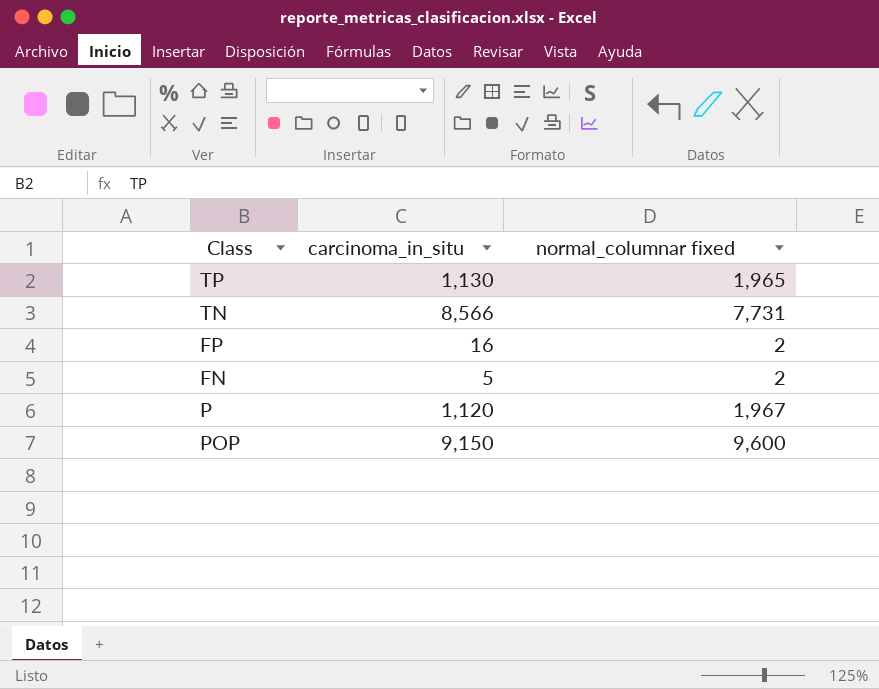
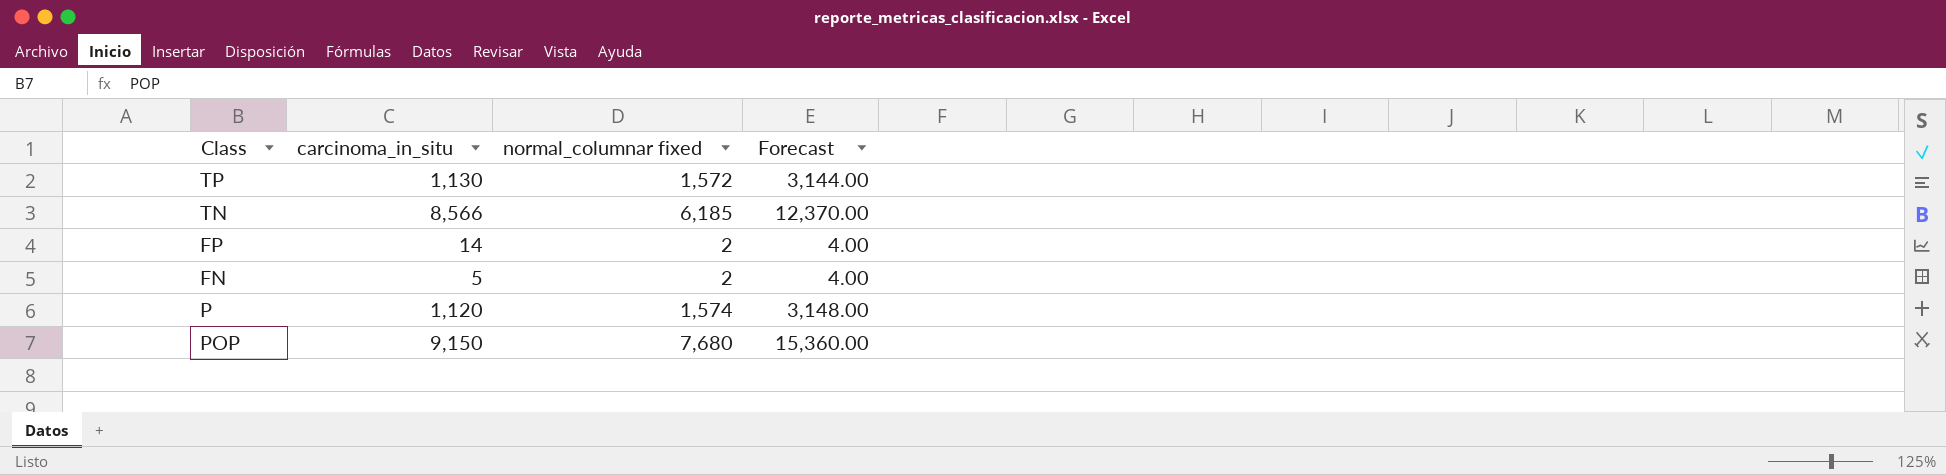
column Forecast | formula: none -> [normal_columnar fixed] * 2
TP | normal_columnar fixed: 1,965 -> 1,572
TN | normal_columnar fixed: 7,731 -> 6,185
FP | carcinoma_in_situ: 16 -> 14
P | normal_columnar fixed: 1,967 -> 1,574
POP | normal_columnar fixed: 9,600 -> 7,680

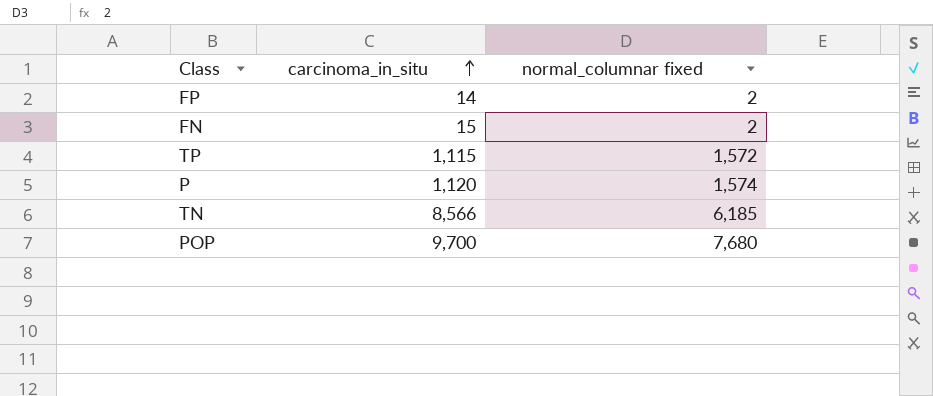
row order: none -> carcinoma_in_situ ascending
column Forecast | formula: [normal_columnar fixed] * 2 -> none
FN | carcinoma_in_situ: 5 -> 15
TP | carcinoma_in_situ: 1,130 -> 1,115
POP | carcinoma_in_situ: 9,150 -> 9,700

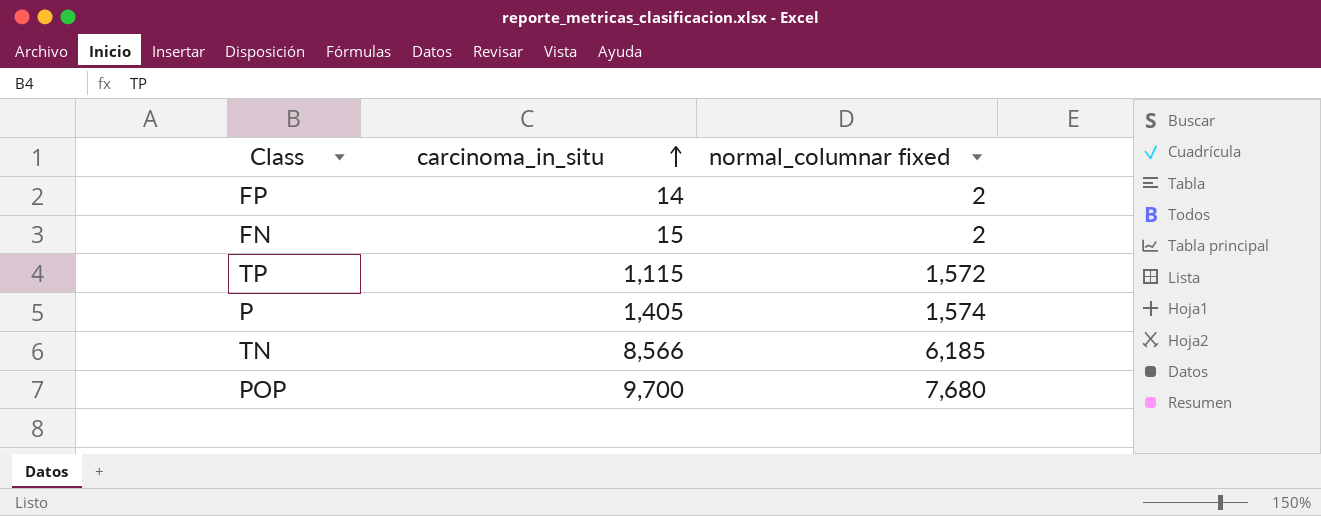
P | carcinoma_in_situ: 1,120 -> 1,405

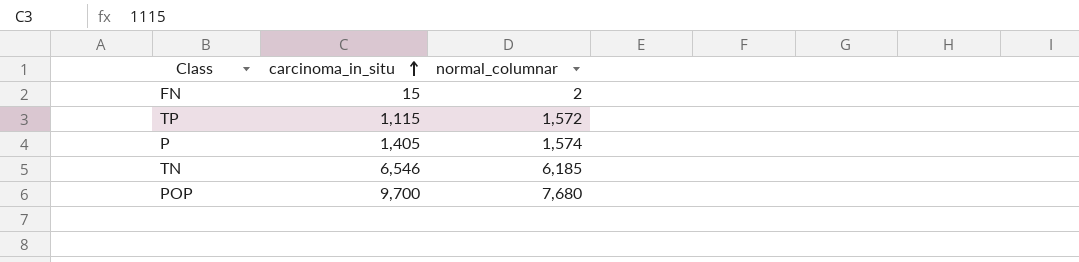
column name: normal_columnar fixed -> normal_columnar
row FP: 14 | 2 -> none
TN | carcinoma_in_situ: 8,566 -> 6,546

